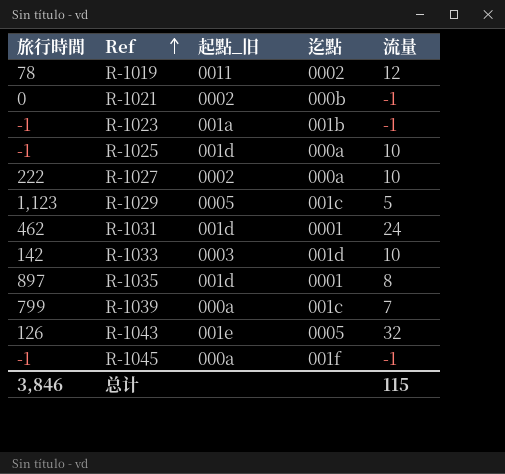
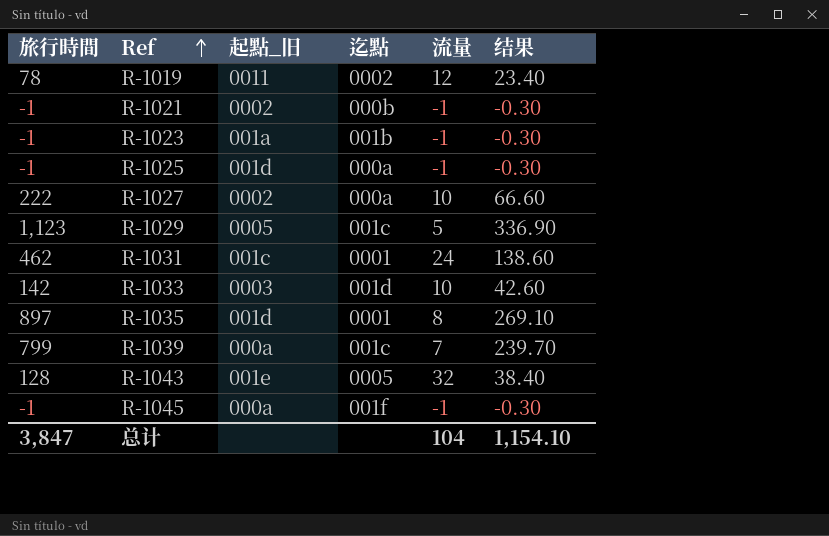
column 结果 | formula: none -> [旅行時間] * 0.3
R-1021 | 旅行時間: 0 -> -1
R-1025 | 流量: 10 -> -1
R-1031 | 起點_旧: 001d -> 001c
R-1043 | 旅行時間: 126 -> 128
总计 | 旅行時間: 3,846 -> 3,847
总计 | 流量: 115 -> 104

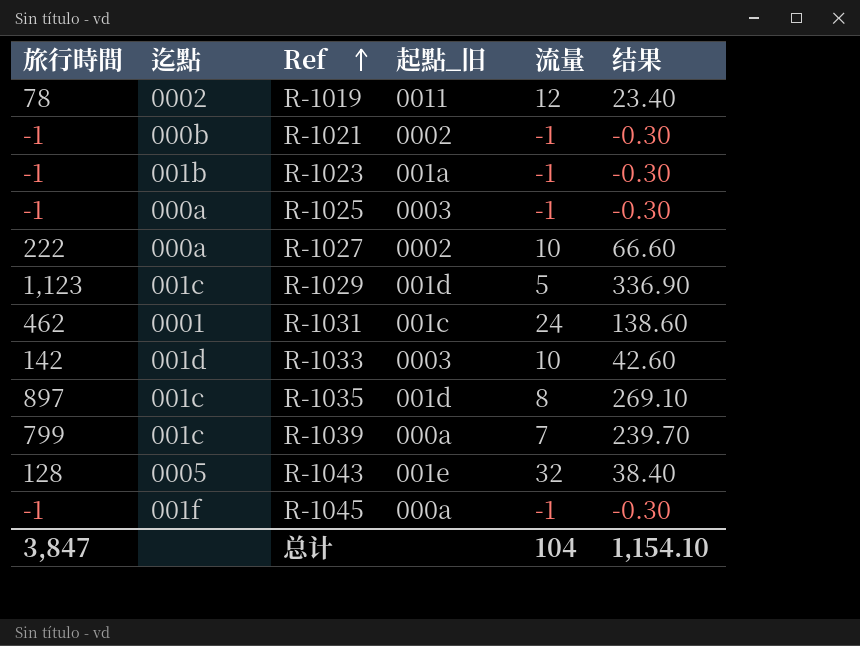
column 迄點 | position: 4 -> 2
R-1025 | 起點_旧: 001d -> 0003
R-1029 | 起點_旧: 0005 -> 001d
R-1035 | 迄點: 0001 -> 001c

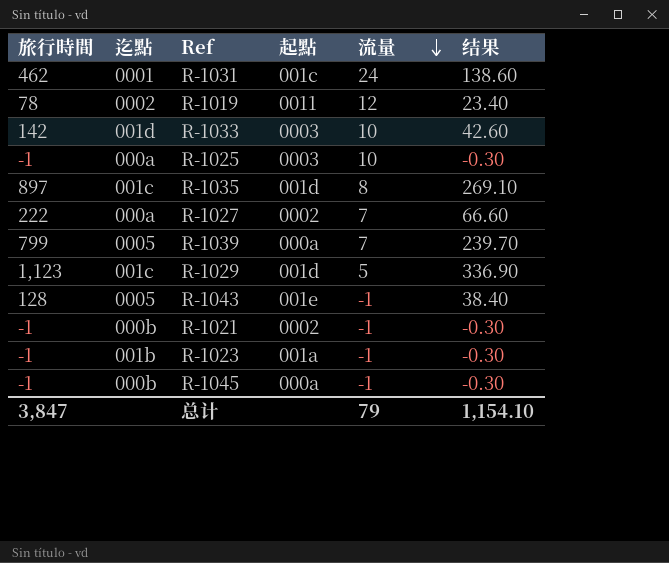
row order: Ref ascending -> 流量 descending
column name: 起點_旧 -> 起點
R-1025 | 流量: -1 -> 10
R-1027 | 流量: 10 -> 7
R-1039 | 迄點: 001c -> 0005
R-1043 | 流量: 32 -> -1
R-1045 | 迄點: 001f -> 000b
总计 | 流量: 104 -> 79

